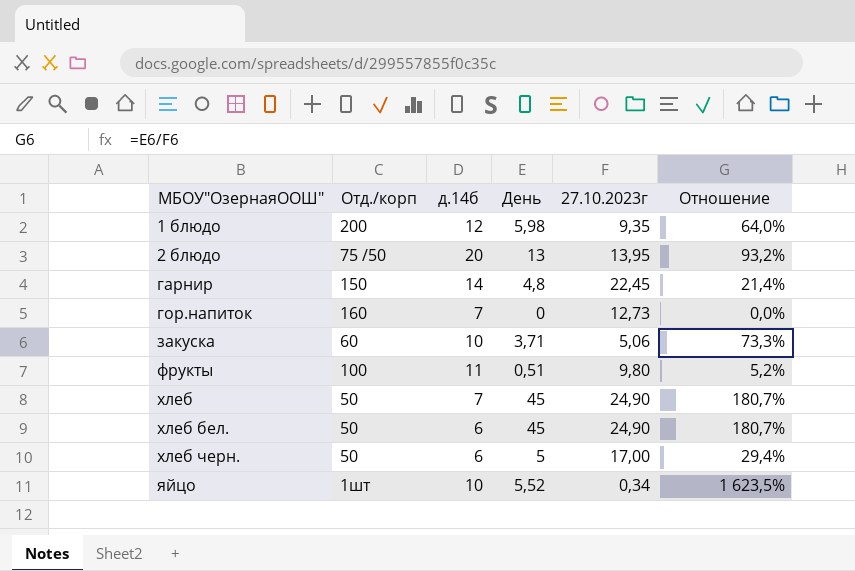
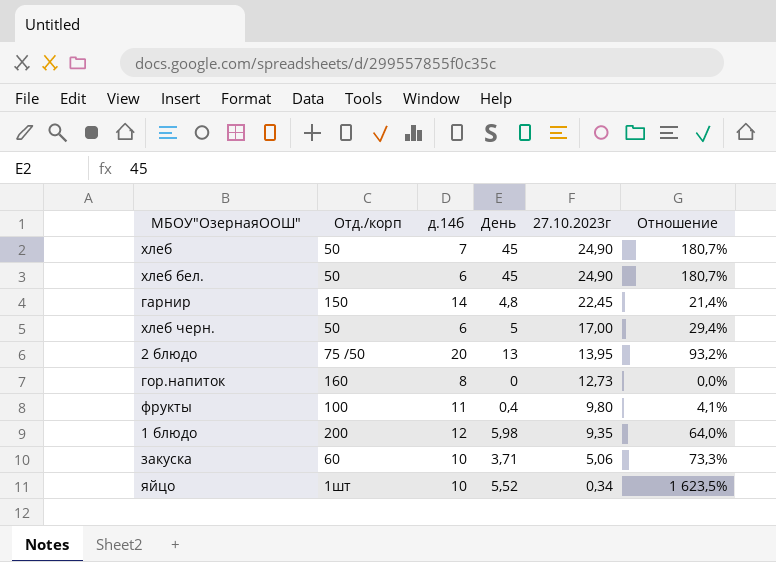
row order: МБОУ"ОзернаяООШ" ascending -> 27.10.2023г descending
гор.напиток | д.14б: 7 -> 8
фрукты | День: 0,51 -> 0,4
фрукты | Отношение: 5,2% -> 4,1%

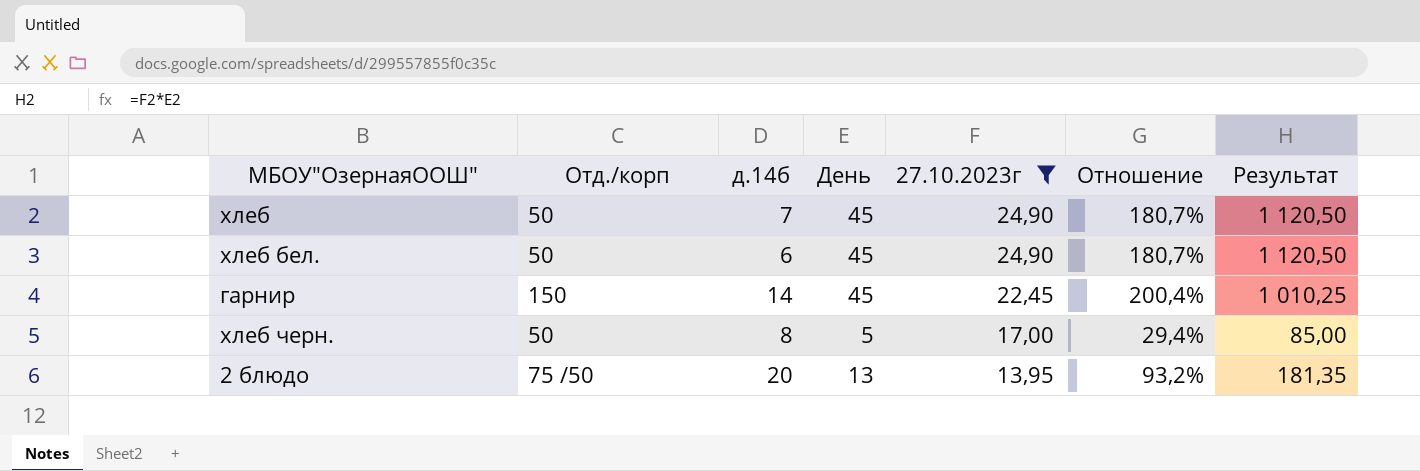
filter: none -> 27.10.2023г >= 13,95
column Результат | formula: none -> [День] * [27.10.2023г]
гарнир | День: 4,8 -> 45
гарнир | Отношение: 21,4% -> 200,4%
хлеб черн. | д.14б: 6 -> 8

